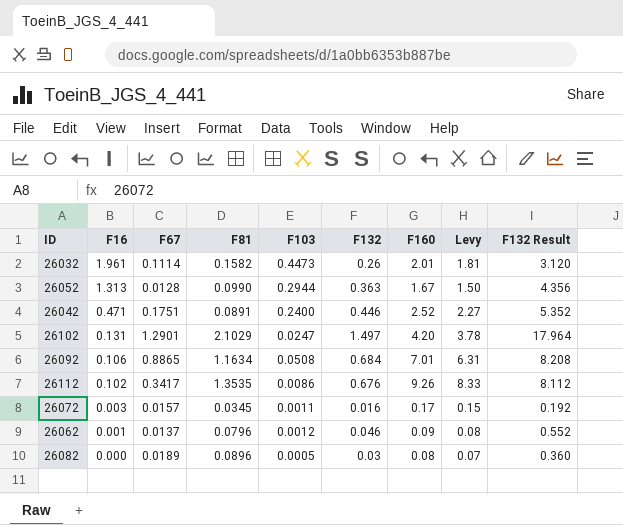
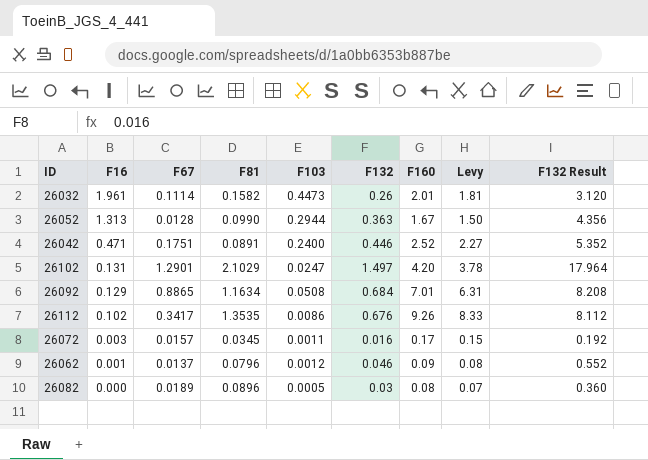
26092 | F16: 0.106 -> 0.129

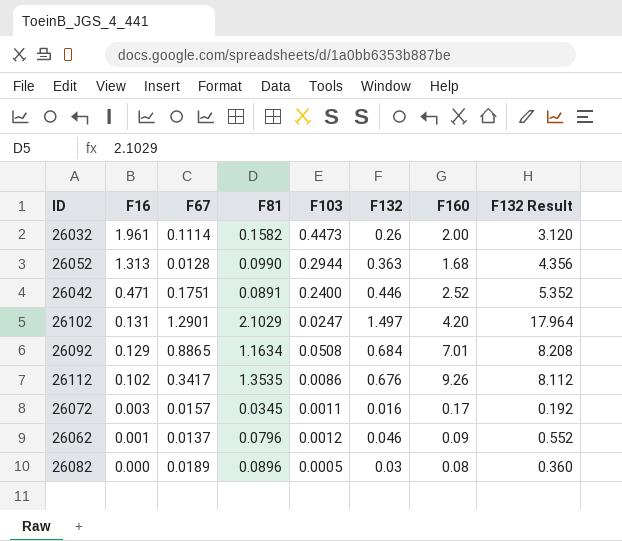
column Levy | formula: [F160] * 0.9 -> none
26032 | F160: 2.01 -> 2.00
26052 | F160: 1.67 -> 1.68

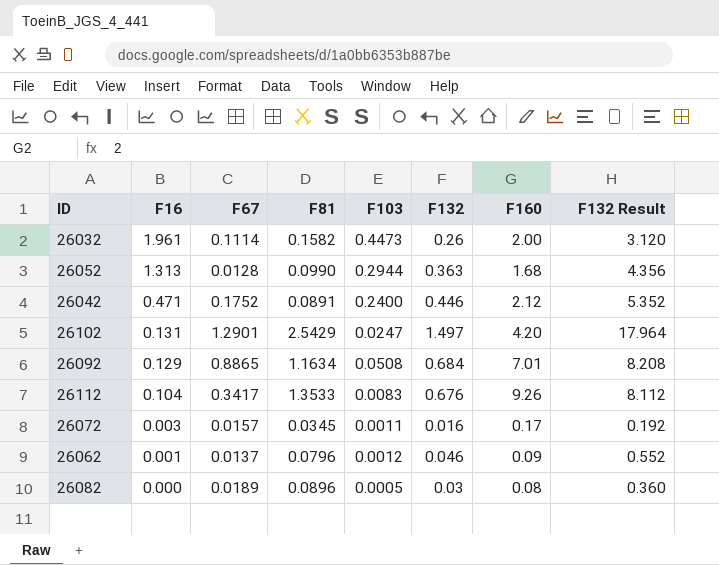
26042 | F67: 0.1751 -> 0.1752
26042 | F160: 2.52 -> 2.12
26102 | F81: 2.1029 -> 2.5429
26112 | F16: 0.102 -> 0.104
26112 | F81: 1.3535 -> 1.3533
26112 | F103: 0.0086 -> 0.0083

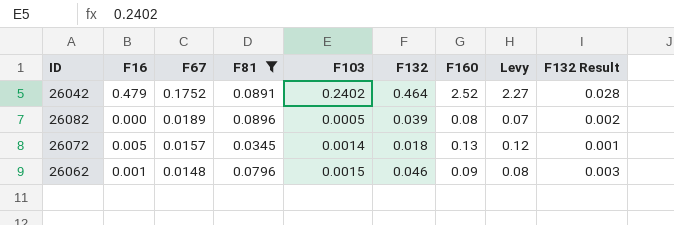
filter: none -> F81 <= 0.0896
row order: F16 descending -> F67 descending
column Levy | formula: none -> [F160] * 0.9
column F132 Result | formula: [F132] * 12 -> [F132] * 0.06
26042 | F16: 0.471 -> 0.479
26042 | F103: 0.2400 -> 0.2402
26042 | F132: 0.446 -> 0.464
26042 | F160: 2.12 -> 2.52
26082 | F132: 0.03 -> 0.039
26072 | F16: 0.003 -> 0.005
26072 | F103: 0.0011 -> 0.0014
26072 | F132: 0.016 -> 0.018
26072 | F160: 0.17 -> 0.13
26062 | F67: 0.0137 -> 0.0148
26062 | F103: 0.0012 -> 0.0015

